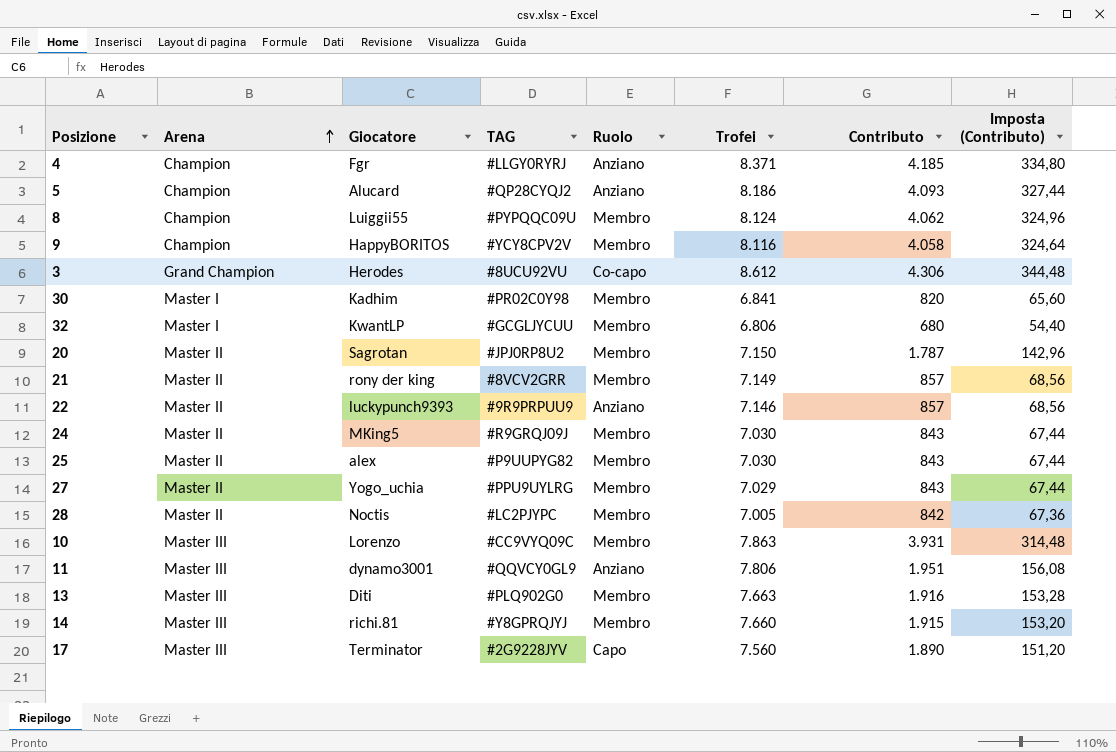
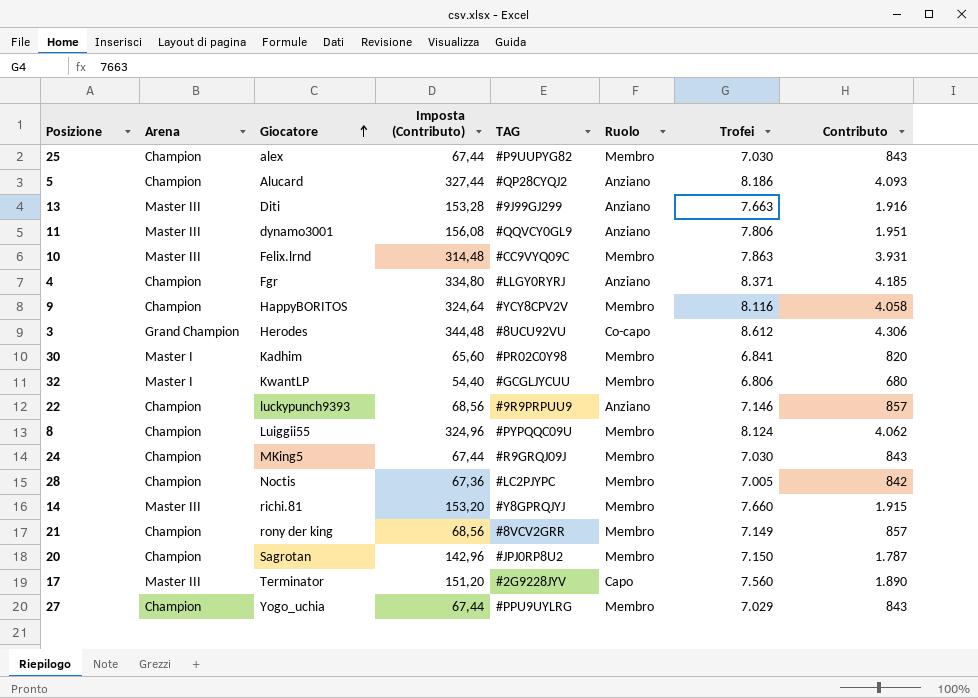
row order: Arena ascending -> Giocatore ascending
column Imposta (Contributo) | position: 8 -> 4
25 | Arena: Master II -> Champion
13 | TAG: #PLQ902G0 -> #9J99GJ299
13 | Ruolo: Membro -> Anziano
10 | Giocatore: Lorenzo -> Felix.lrnd
22 | Arena: Master II -> Champion
24 | Arena: Master II -> Champion
28 | Arena: Master II -> Champion
21 | Arena: Master II -> Champion
20 | Arena: Master II -> Champion
27 | Arena: Master II -> Champion

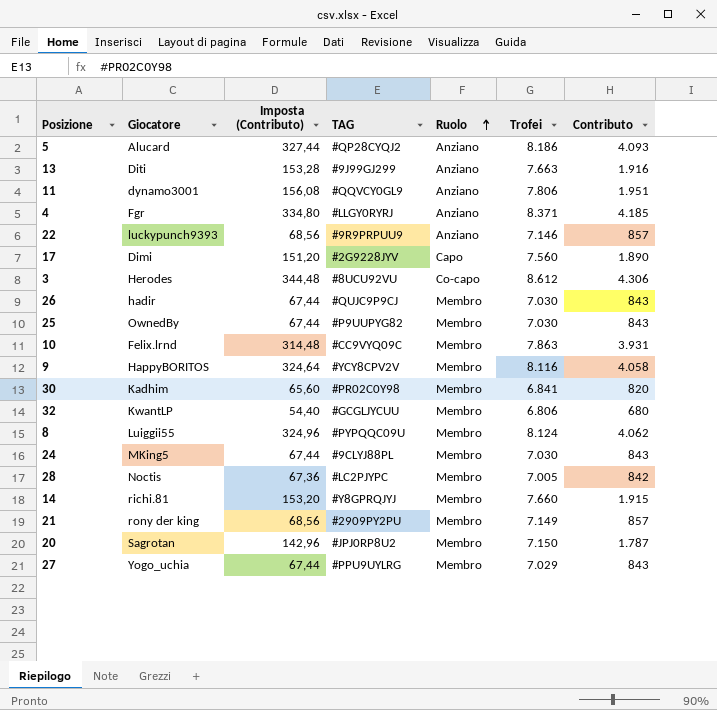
row order: Giocatore ascending -> Ruolo ascending
column Arena | position: 2 -> none
17 | Giocatore: Terminator -> Dimi
row 26: none -> hadir | 67,44 | #QUJC9P9CJ | Membro | 7.030 | 843
25 | Giocatore: alex -> OwnedBy
24 | TAG: #R9GRQJ09J -> #9CLYJ88PL
21 | TAG: #8VCV2GRR -> #2909PY2PU

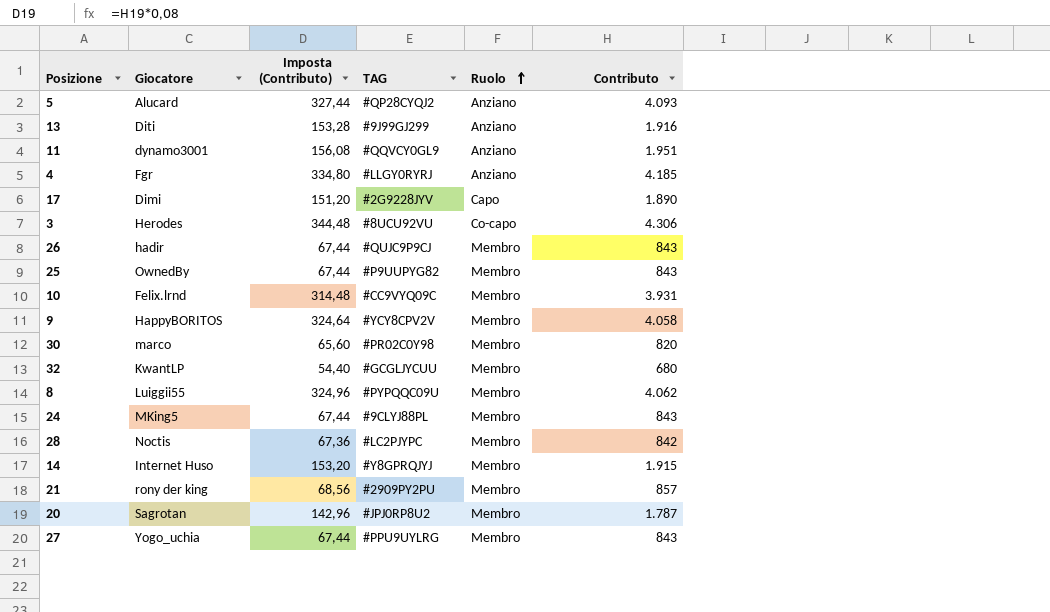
column Trofei | position: 6 -> none
row 22: luckypunch9393 | 68,56 | #9R9PRPUU9 | Anziano | 7.146 | 857 -> none
30 | Giocatore: Kadhim -> marco
14 | Giocatore: richi.81 -> Internet Huso

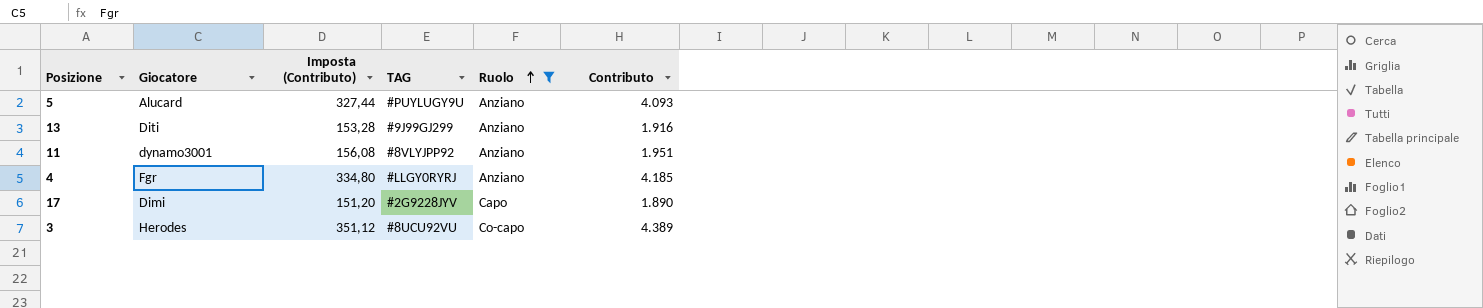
filter: none -> Ruolo != Membro
5 | TAG: #QP28CYQJ2 -> #PUYLUGY9U
11 | TAG: #QQVCY0GL9 -> #8VLYJPP92
3 | Imposta (Contributo): 344,48 -> 351,12
3 | Contributo: 4.306 -> 4.389

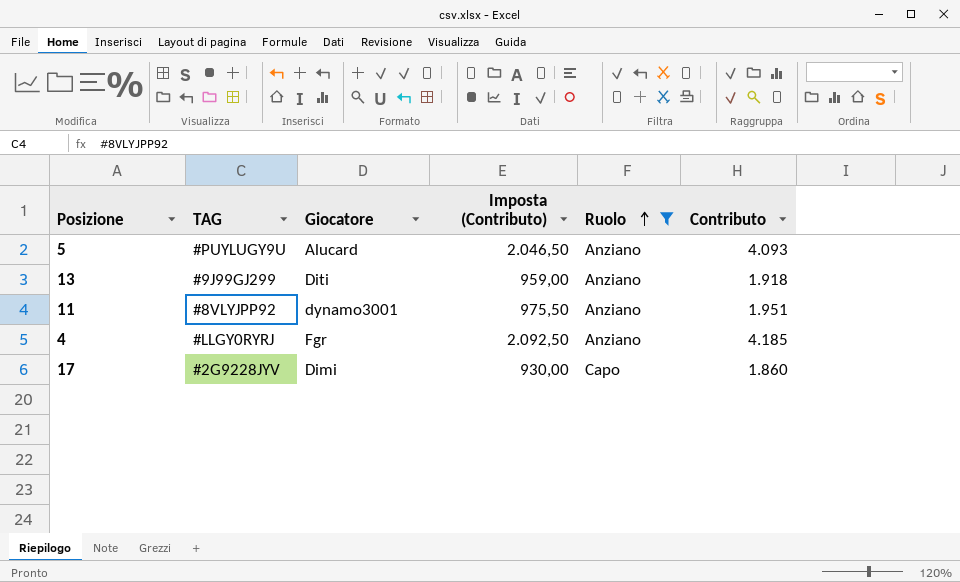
column TAG | position: 4 -> 2
column Imposta (Contributo) | formula: [Contributo] * 0,08 -> [Contributo] * 0,5
row 3: Herodes | 351,12 | #8UCU92VU | Co-capo | 4.389 -> none
13 | Contributo: 1.916 -> 1.918
17 | Contributo: 1.890 -> 1.860

